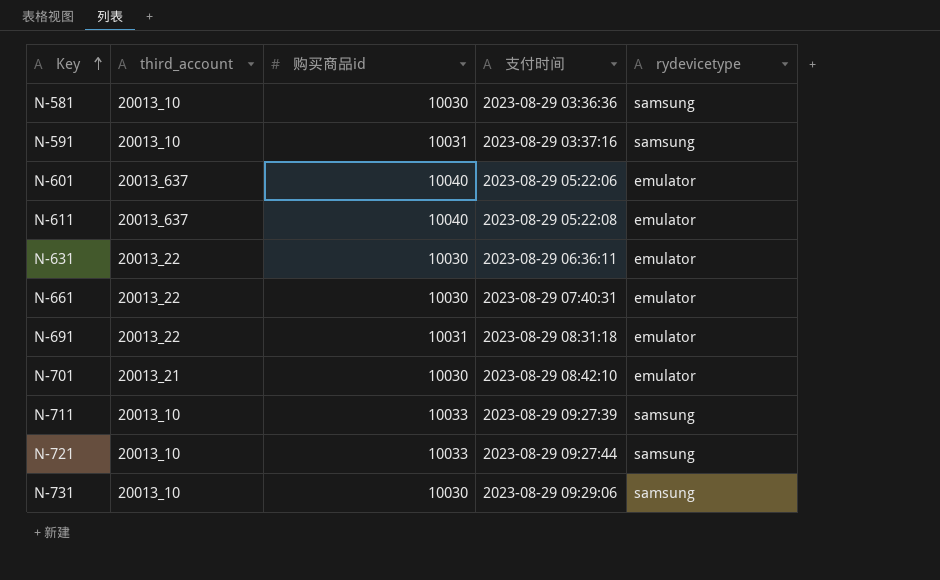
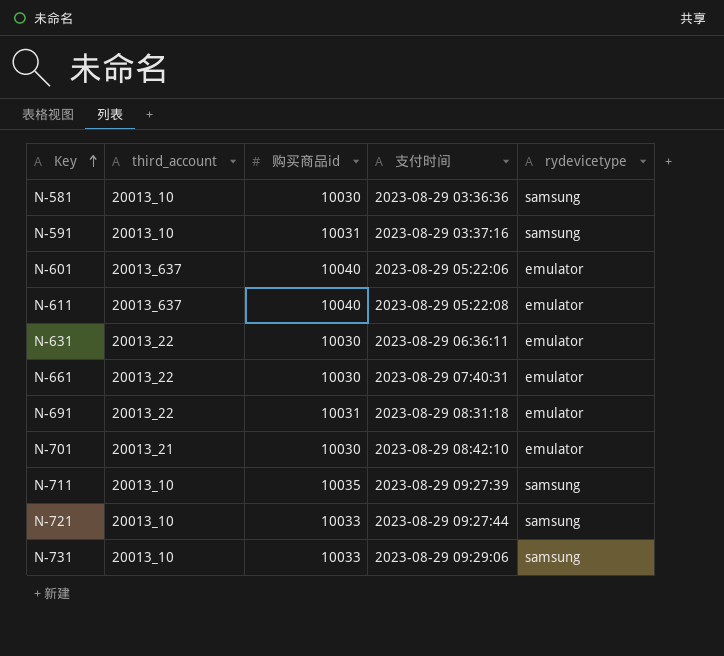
N-711 | 购买商品id: 10033 -> 10035
N-731 | 购买商品id: 10030 -> 10033

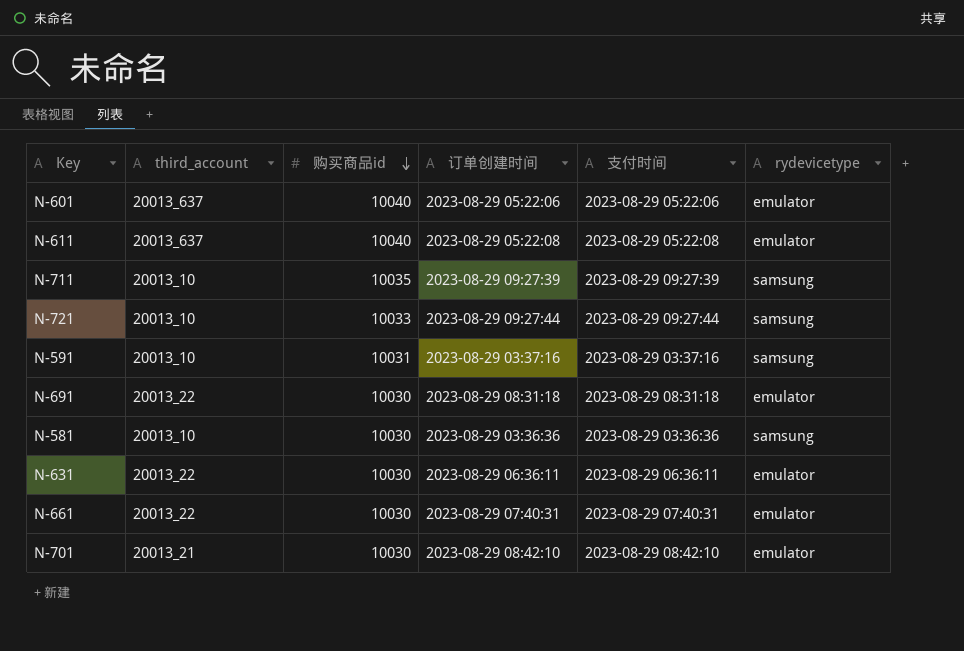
row order: Key ascending -> 购买商品id descending
column 订单创建时间 | position: none -> 4
row N-731: 20013_10 | 10033 | 2023-08-29 09:29:06 | samsung -> none
N-691 | 购买商品id: 10031 -> 10030

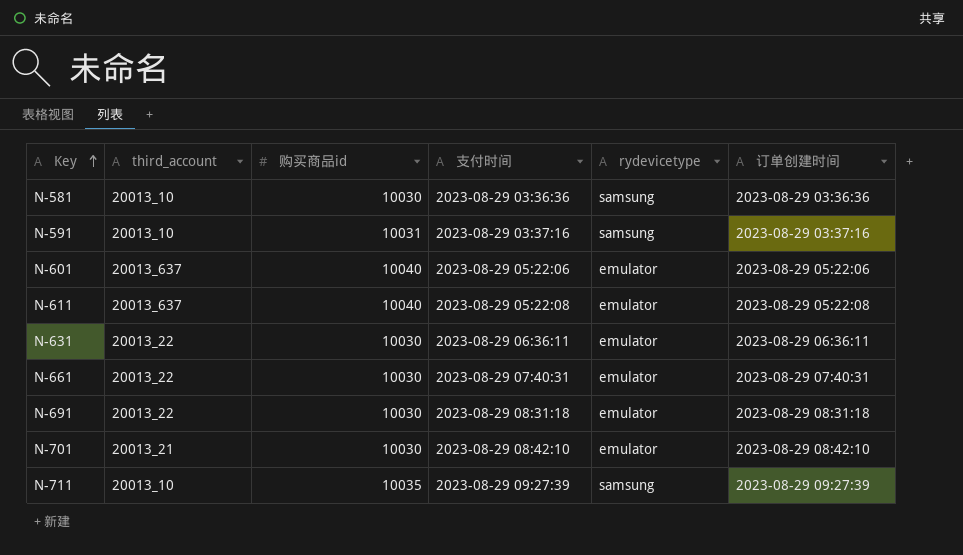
row order: 购买商品id descending -> Key ascending
column 订单创建时间 | position: 4 -> 6
row N-721: 20013_10 | 10033 | 2023-08-29 09:27:44 | 2023-08-29 09:27:44 | samsung -> none

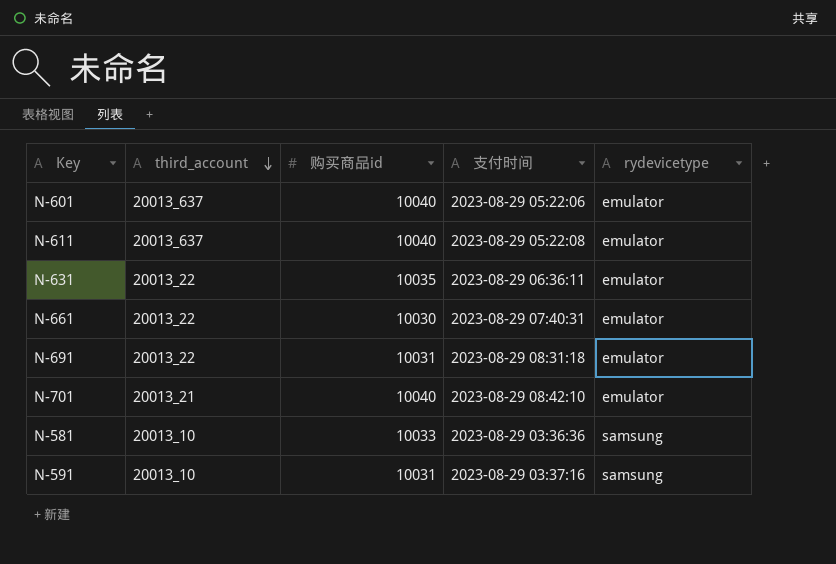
row order: Key ascending -> third_account descending
column 订单创建时间 | position: 6 -> none
row N-711: 20013_10 | 10035 | 2023-08-29 09:27:39 | samsung | 2023-08-29 09:27:39 -> none
N-631 | 购买商品id: 10030 -> 10035
N-691 | 购买商品id: 10030 -> 10031
N-701 | 购买商品id: 10030 -> 10040
N-581 | 购买商品id: 10030 -> 10033

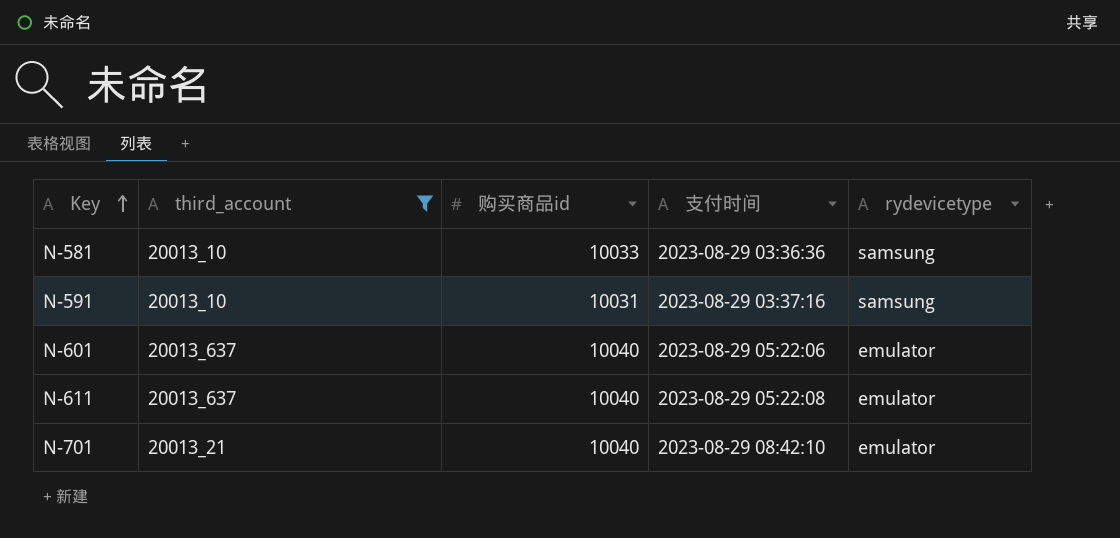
filter: none -> third_account != 20013_22
row order: third_account descending -> Key ascending

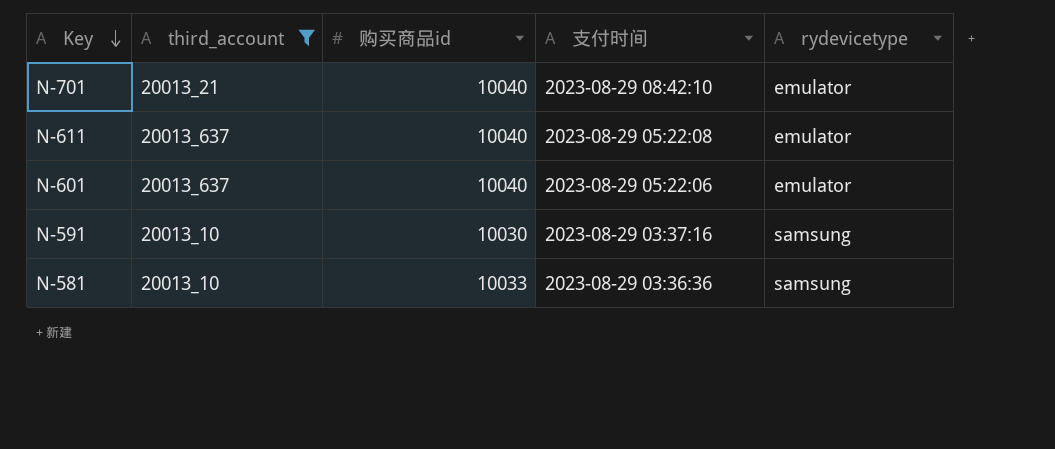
row order: Key ascending -> Key descending
N-591 | 购买商品id: 10031 -> 10030

